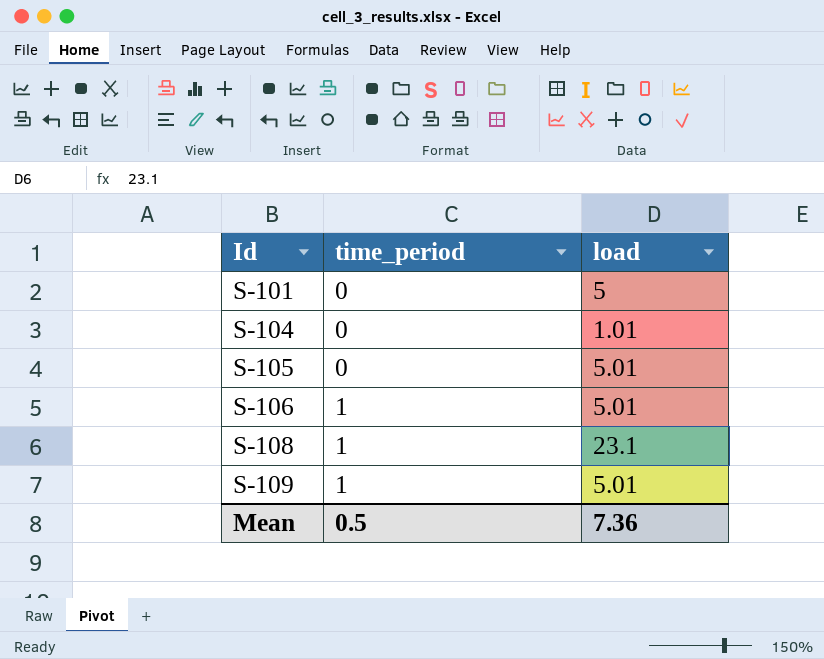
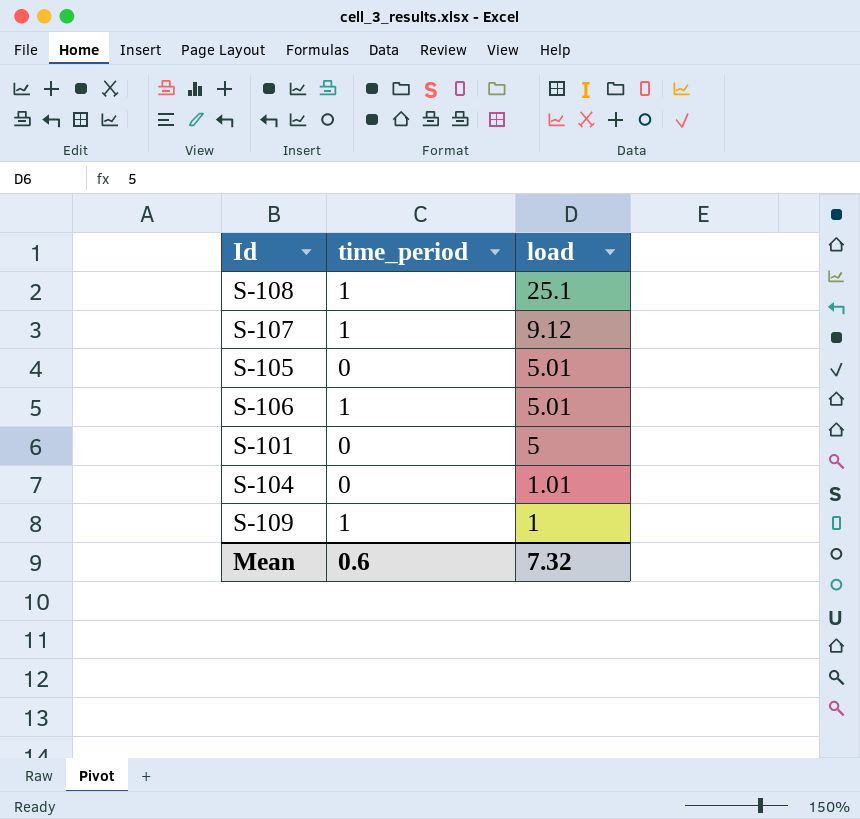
row order: Id ascending -> load descending
S-108 | load: 23.1 -> 25.1
row S-107: none -> 1 | 9.12
S-109 | load: 5.01 -> 1
Mean | time_period: 0.5 -> 0.6
Mean | load: 7.36 -> 7.32

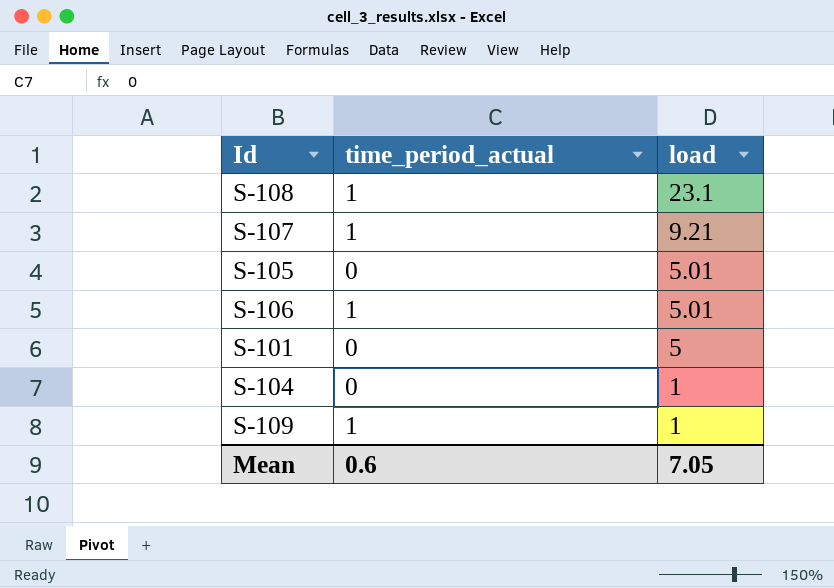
column name: time_period -> time_period_actual
S-108 | load: 25.1 -> 23.1
S-107 | load: 9.12 -> 9.21
S-104 | load: 1.01 -> 1
Mean | load: 7.32 -> 7.05

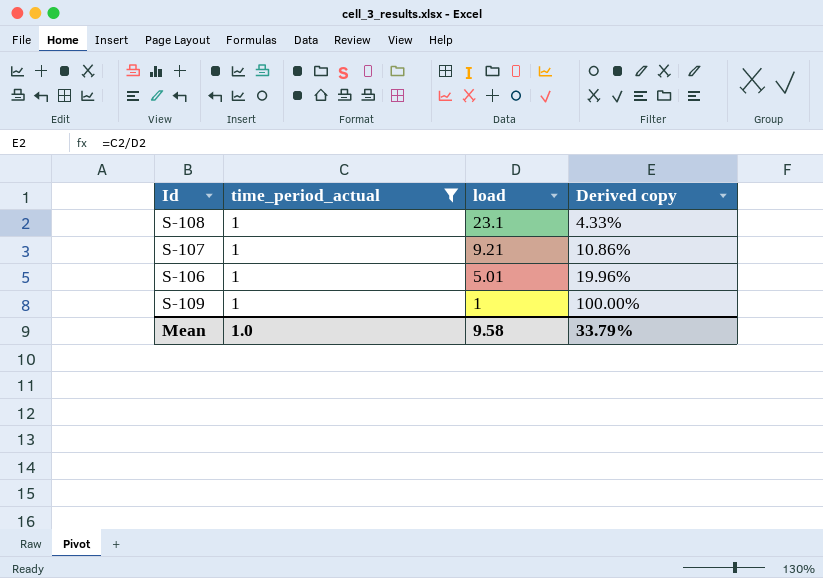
filter: none -> time_period_actual = 1
column Derived copy | formula: none -> [time_period_actual] / [load]
Mean | time_period_actual: 0.6 -> 1.0
Mean | load: 7.05 -> 9.58

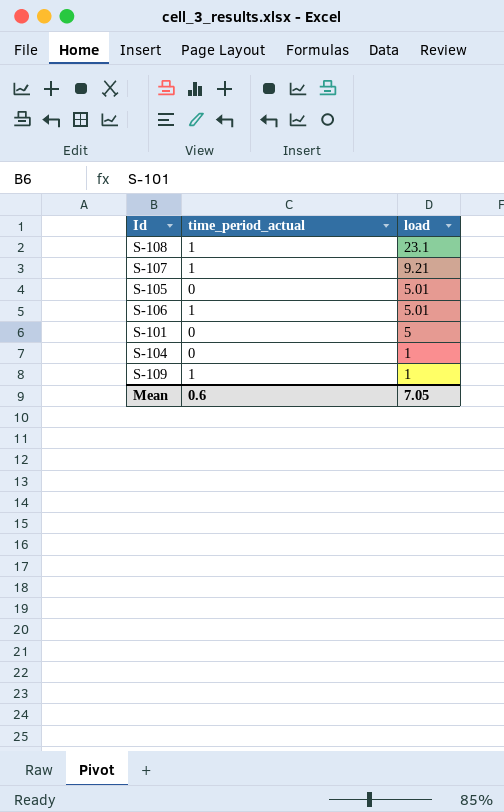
filter: time_period_actual = 1 -> none
column Derived copy | formula: [time_period_actual] / [load] -> none
Mean | time_period_actual: 1.0 -> 0.6
Mean | load: 9.58 -> 7.05

